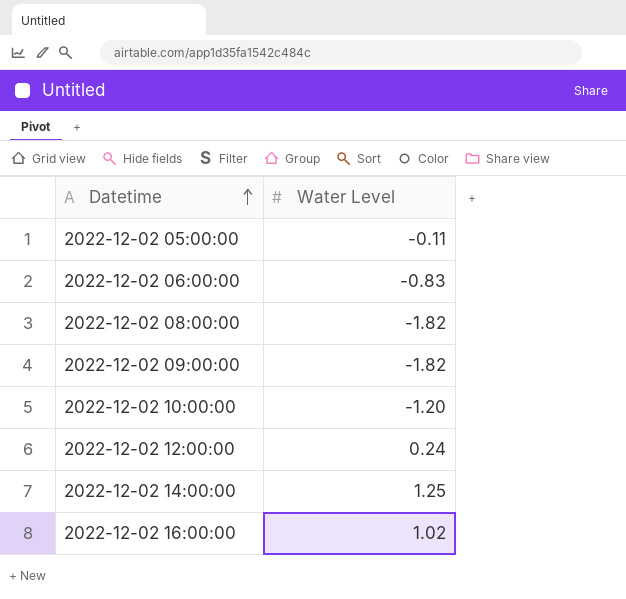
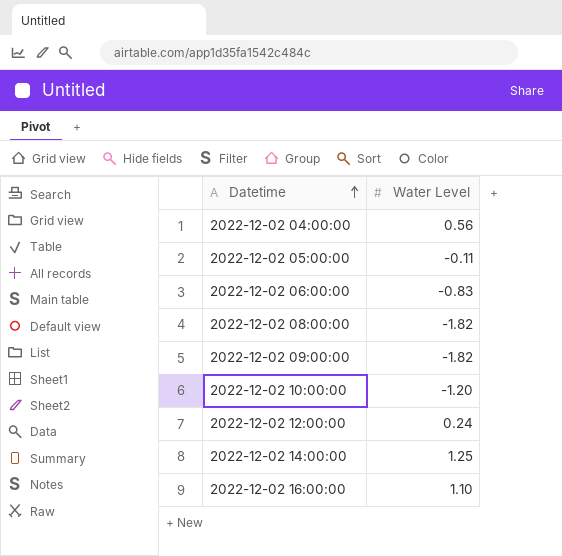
row 2022-12-02 04:00:00: none -> 0.56
2022-12-02 16:00:00 | Water Level: 1.02 -> 1.10

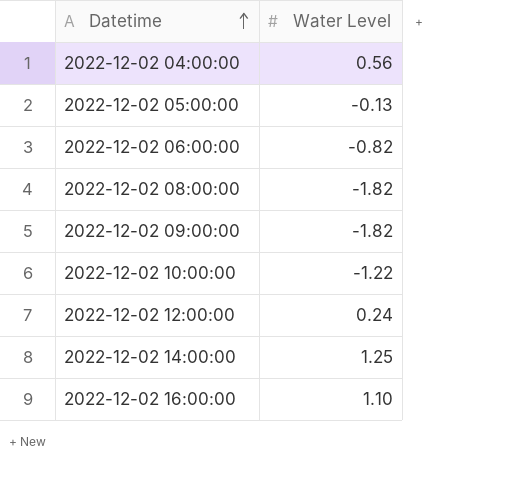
2022-12-02 05:00:00 | Water Level: -0.11 -> -0.13
2022-12-02 06:00:00 | Water Level: -0.83 -> -0.82
2022-12-02 10:00:00 | Water Level: -1.20 -> -1.22

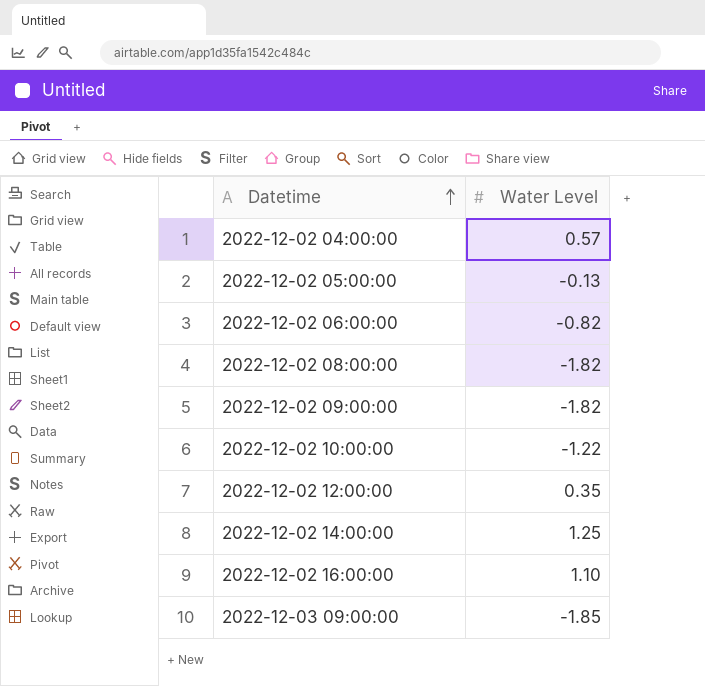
2022-12-02 04:00:00 | Water Level: 0.56 -> 0.57
2022-12-02 12:00:00 | Water Level: 0.24 -> 0.35
row 2022-12-03 09:00:00: none -> -1.85

